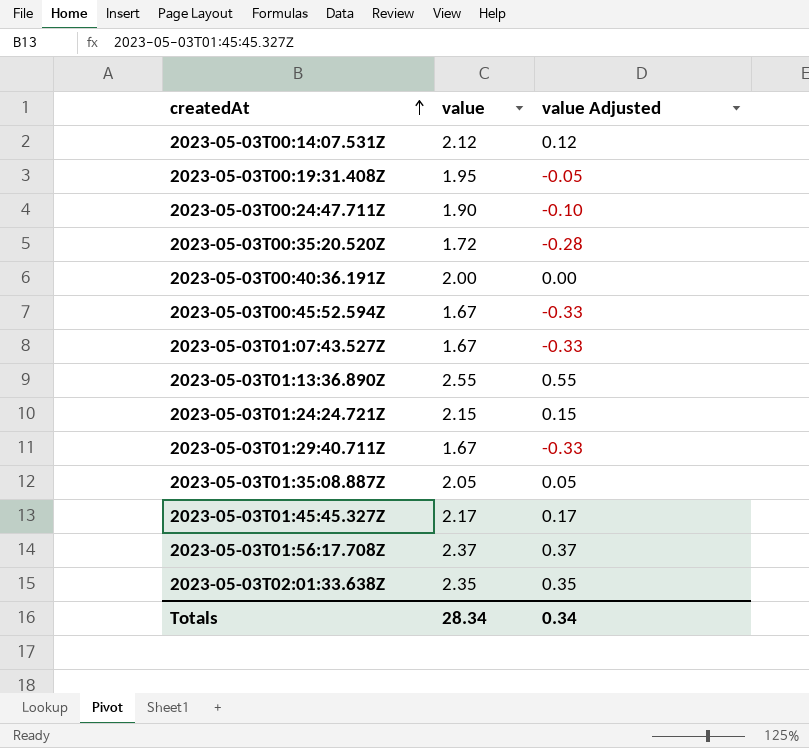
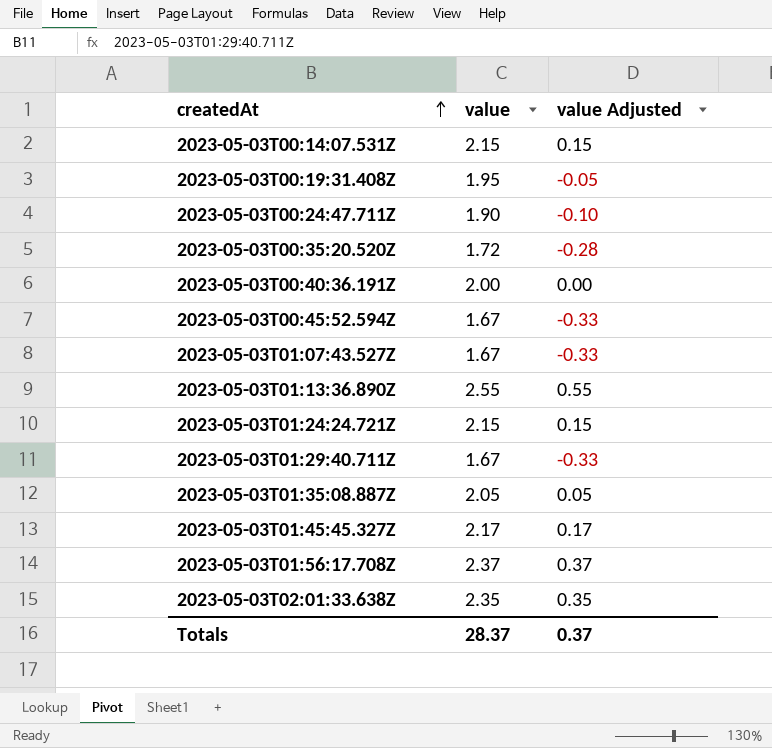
2023-05-03T00:14:07.531Z | value: 2.12 -> 2.15
2023-05-03T00:14:07.531Z | value Adjusted: 0.12 -> 0.15
Totals | value: 28.34 -> 28.37
Totals | value Adjusted: 0.34 -> 0.37

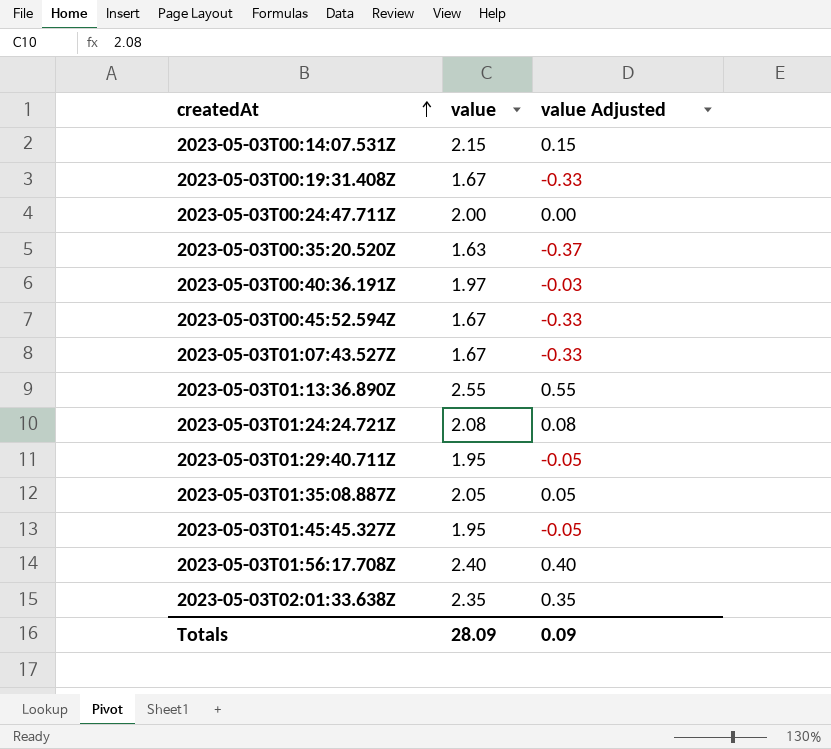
2023-05-03T00:19:31.408Z | value: 1.95 -> 1.67
2023-05-03T00:19:31.408Z | value Adjusted: -0.05 -> -0.33
2023-05-03T00:24:47.711Z | value: 1.90 -> 2.00
2023-05-03T00:24:47.711Z | value Adjusted: -0.10 -> 0.00
2023-05-03T00:35:20.520Z | value: 1.72 -> 1.63
2023-05-03T00:35:20.520Z | value Adjusted: -0.28 -> -0.37
2023-05-03T00:40:36.191Z | value: 2.00 -> 1.97
2023-05-03T00:40:36.191Z | value Adjusted: 0.00 -> -0.03
2023-05-03T01:24:24.721Z | value: 2.15 -> 2.08
2023-05-03T01:24:24.721Z | value Adjusted: 0.15 -> 0.08
2023-05-03T01:29:40.711Z | value: 1.67 -> 1.95
2023-05-03T01:29:40.711Z | value Adjusted: -0.33 -> -0.05
2023-05-03T01:45:45.327Z | value: 2.17 -> 1.95
2023-05-03T01:45:45.327Z | value Adjusted: 0.17 -> -0.05
2023-05-03T01:56:17.708Z | value: 2.37 -> 2.40
2023-05-03T01:56:17.708Z | value Adjusted: 0.37 -> 0.40
Totals | value: 28.37 -> 28.09
Totals | value Adjusted: 0.37 -> 0.09

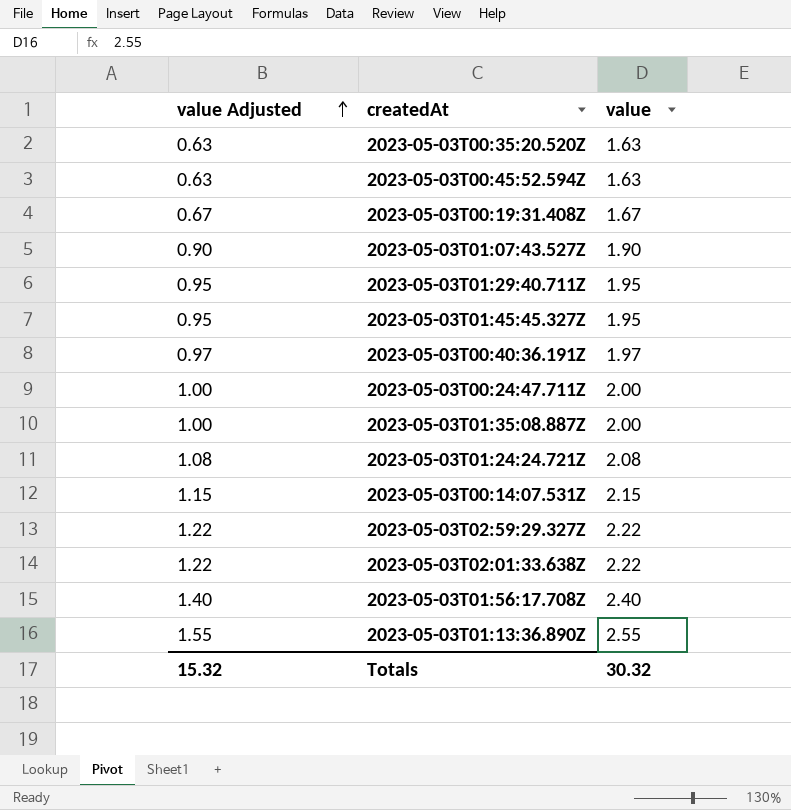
row order: createdAt ascending -> value Adjusted ascending
column value Adjusted | formula: [value] - 2 -> [value] - 1
column value Adjusted | position: 3 -> 1
2023-05-03T00:45:52.594Z | value: 1.67 -> 1.63
2023-05-03T01:07:43.527Z | value: 1.67 -> 1.90
2023-05-03T01:35:08.887Z | value: 2.05 -> 2.00
row 2023-05-03T02:59:29.327Z: none -> 1.22 | 2.22
2023-05-03T02:01:33.638Z | value: 2.35 -> 2.22
Totals | value Adjusted: 0.09 -> 15.32
Totals | value: 28.09 -> 30.32

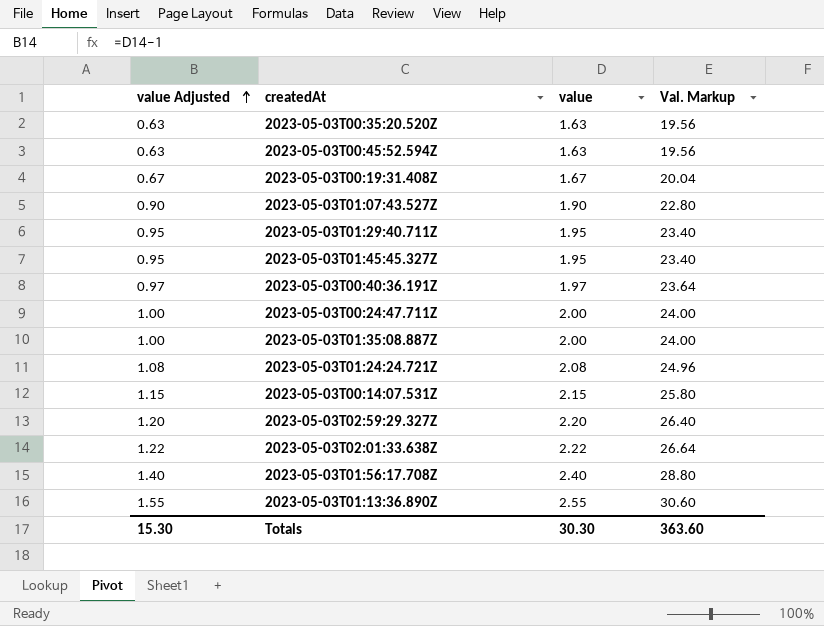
column Val. Markup | formula: none -> [value] * 12
2023-05-03T02:59:29.327Z | value Adjusted: 1.22 -> 1.20
2023-05-03T02:59:29.327Z | value: 2.22 -> 2.20
Totals | value Adjusted: 15.32 -> 15.30
Totals | value: 30.32 -> 30.30

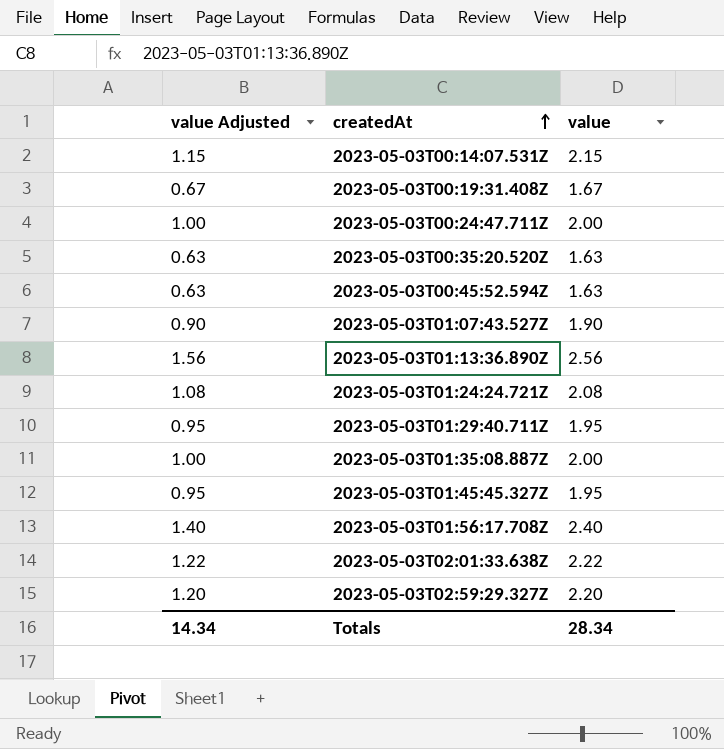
row order: value Adjusted ascending -> createdAt ascending
column Val. Markup | formula: [value] * 12 -> none
row 2023-05-03T00:40:36.191Z: 0.97 | 1.97 | 23.64 -> none
2023-05-03T01:13:36.890Z | value Adjusted: 1.55 -> 1.56
2023-05-03T01:13:36.890Z | value: 2.55 -> 2.56
Totals | value Adjusted: 15.30 -> 14.34
Totals | value: 30.30 -> 28.34

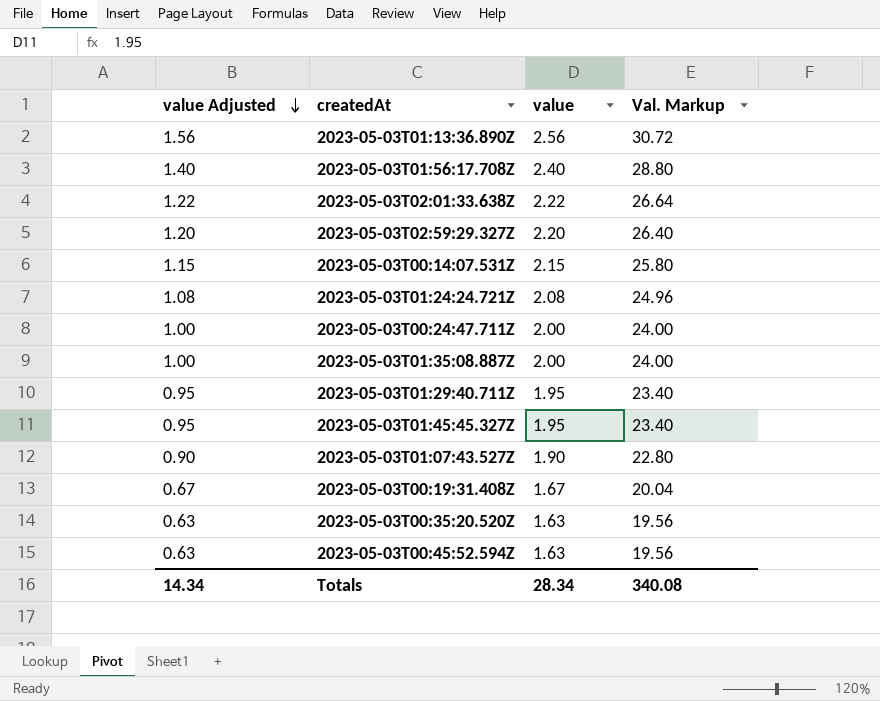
row order: createdAt ascending -> value Adjusted descending
column Val. Markup | formula: none -> [value] * 12

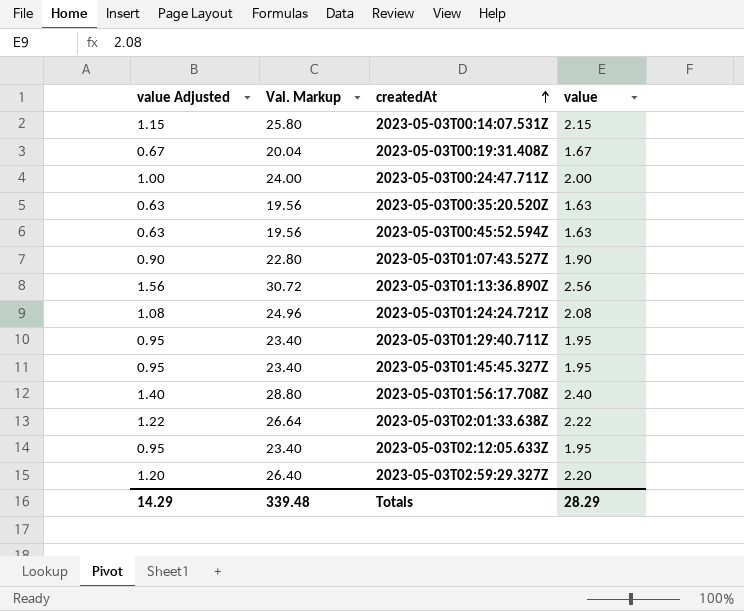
row order: value Adjusted descending -> createdAt ascending
column Val. Markup | position: 4 -> 2
row 2023-05-03T01:35:08.887Z: 1.00 | 2.00 | 24.00 -> none
row 2023-05-03T02:12:05.633Z: none -> 0.95 | 23.40 | 1.95
Totals | value Adjusted: 14.34 -> 14.29
Totals | Val. Markup: 340.08 -> 339.48
Totals | value: 28.34 -> 28.29

